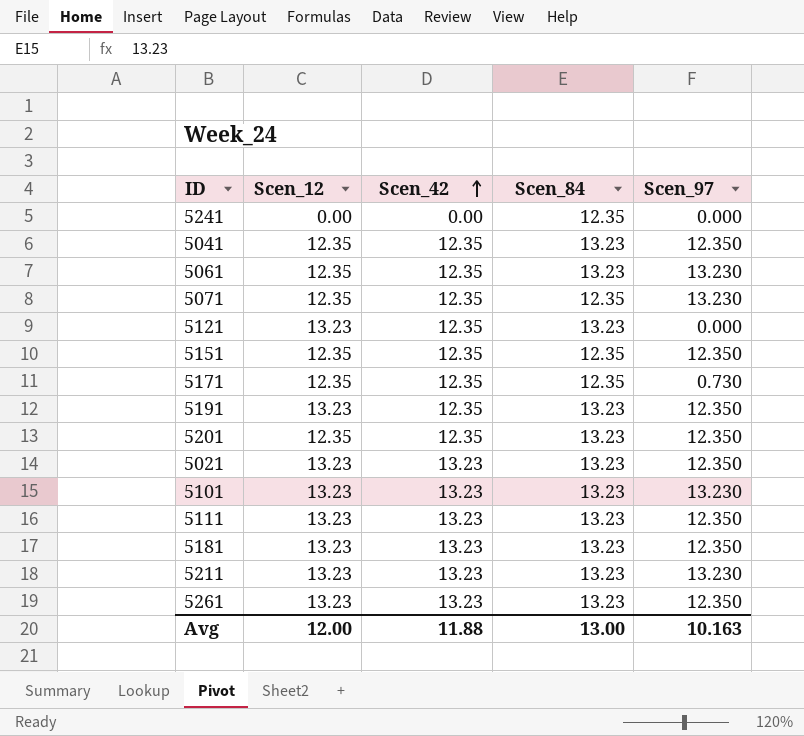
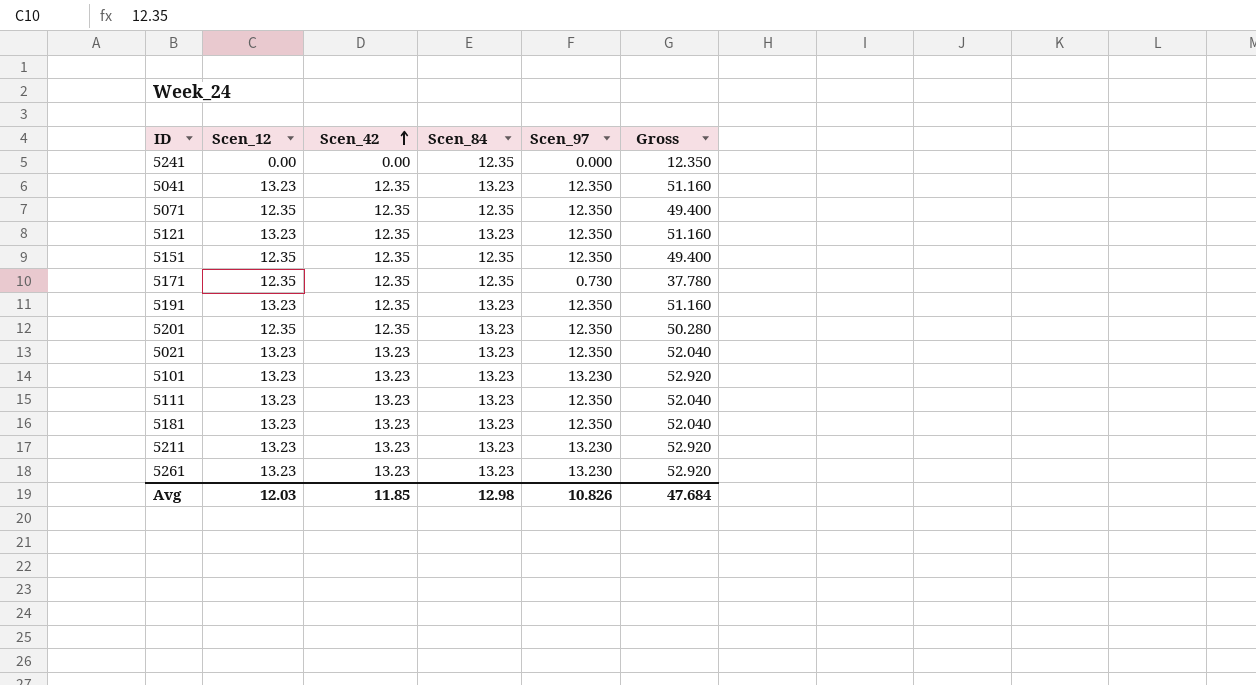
column Gross | formula: none -> [Scen_12] + [Scen_42] + [Scen_84] + [Scen_97]
row 5061: 12.35 | 12.35 | 13.23 | 13.230 -> none
5041 | Scen_12: 12.35 -> 13.23
5071 | Scen_97: 13.230 -> 12.350
5121 | Scen_97: 0.000 -> 12.350
5261 | Scen_97: 12.350 -> 13.230
Avg | Scen_12: 12.00 -> 12.03
Avg | Scen_42: 11.88 -> 11.85
Avg | Scen_84: 13.00 -> 12.98
Avg | Scen_97: 10.163 -> 10.826

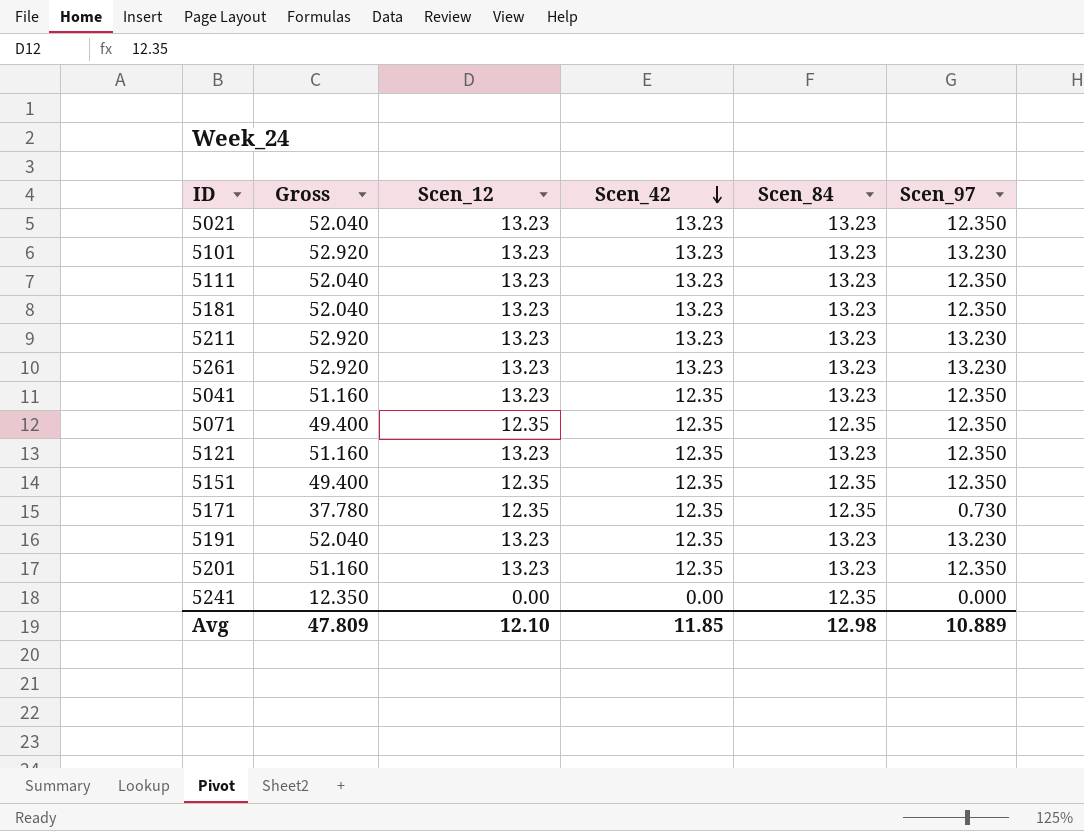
row order: Scen_42 ascending -> Scen_42 descending
column Gross | position: 6 -> 2
5191 | Gross: 51.160 -> 52.040
5191 | Scen_97: 12.350 -> 13.230
5201 | Gross: 50.280 -> 51.160
5201 | Scen_12: 12.35 -> 13.23
Avg | Gross: 47.684 -> 47.809
Avg | Scen_12: 12.03 -> 12.10
Avg | Scen_97: 10.826 -> 10.889

